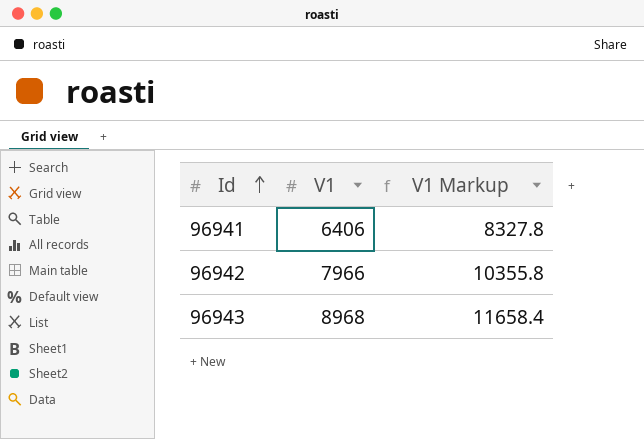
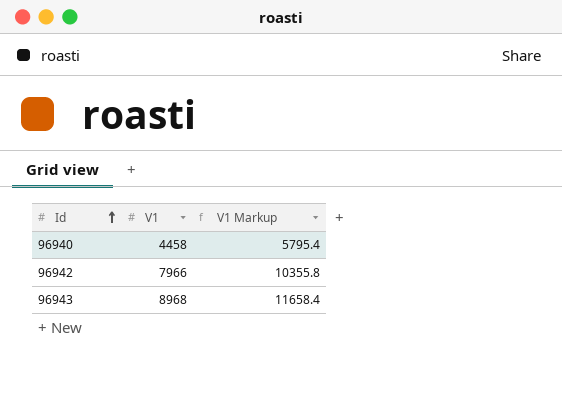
row 96941: 6406 | 8327.8 -> none
row 96940: none -> 4458 | 5795.4

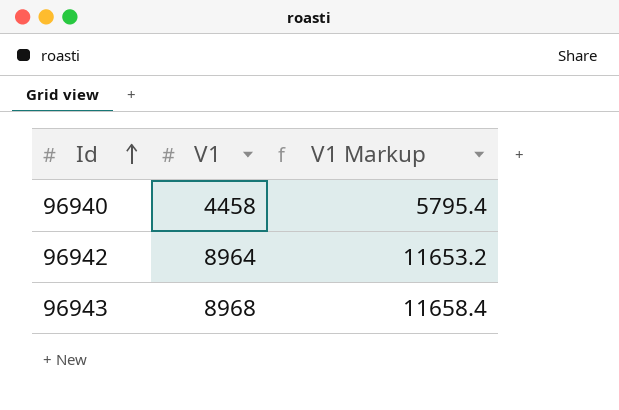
96942 | V1: 7966 -> 8964
96942 | V1 Markup: 10355.8 -> 11653.2

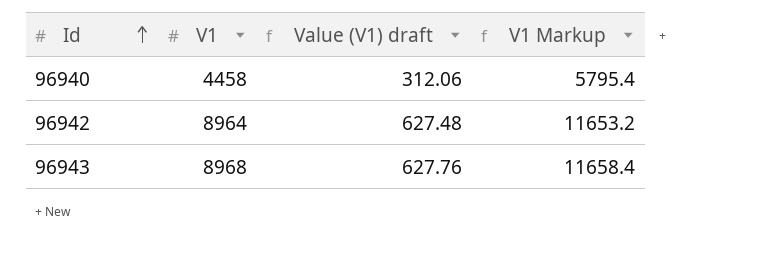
column Value (V1) draft | formula: none -> [V1] * 0.07

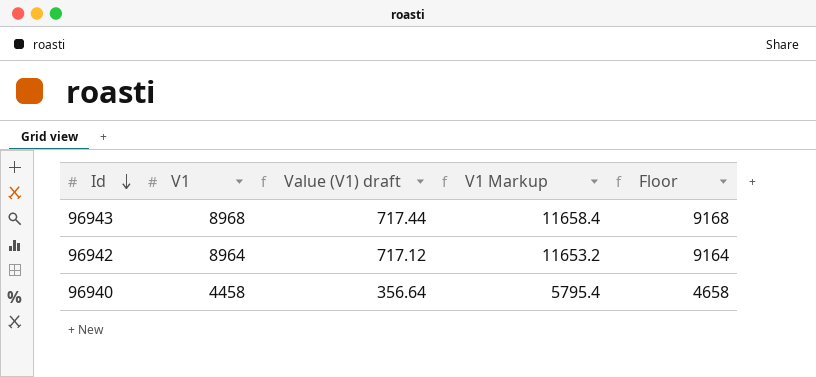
row order: Id ascending -> Id descending
column Value (V1) draft | formula: [V1] * 0.07 -> [V1] * 0.08
column Floor | formula: none -> [V1] + 200

